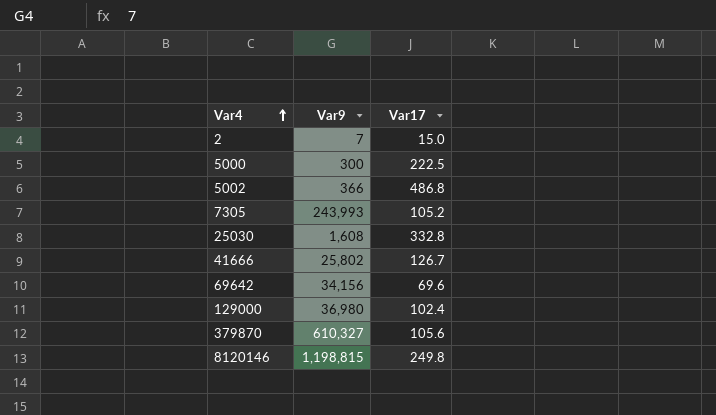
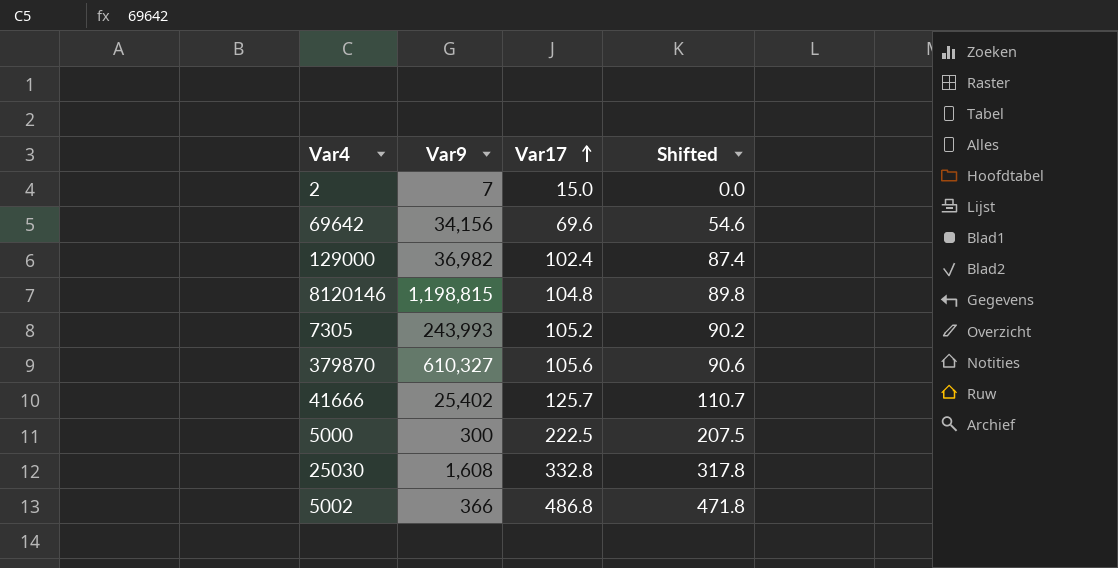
row order: Var4 ascending -> Var17 ascending
column Shifted | formula: none -> [Var17] - 15
129000 | Var9: 36,980 -> 36,982
8120146 | Var17: 249.8 -> 104.8
41666 | Var9: 25,802 -> 25,402
41666 | Var17: 126.7 -> 125.7

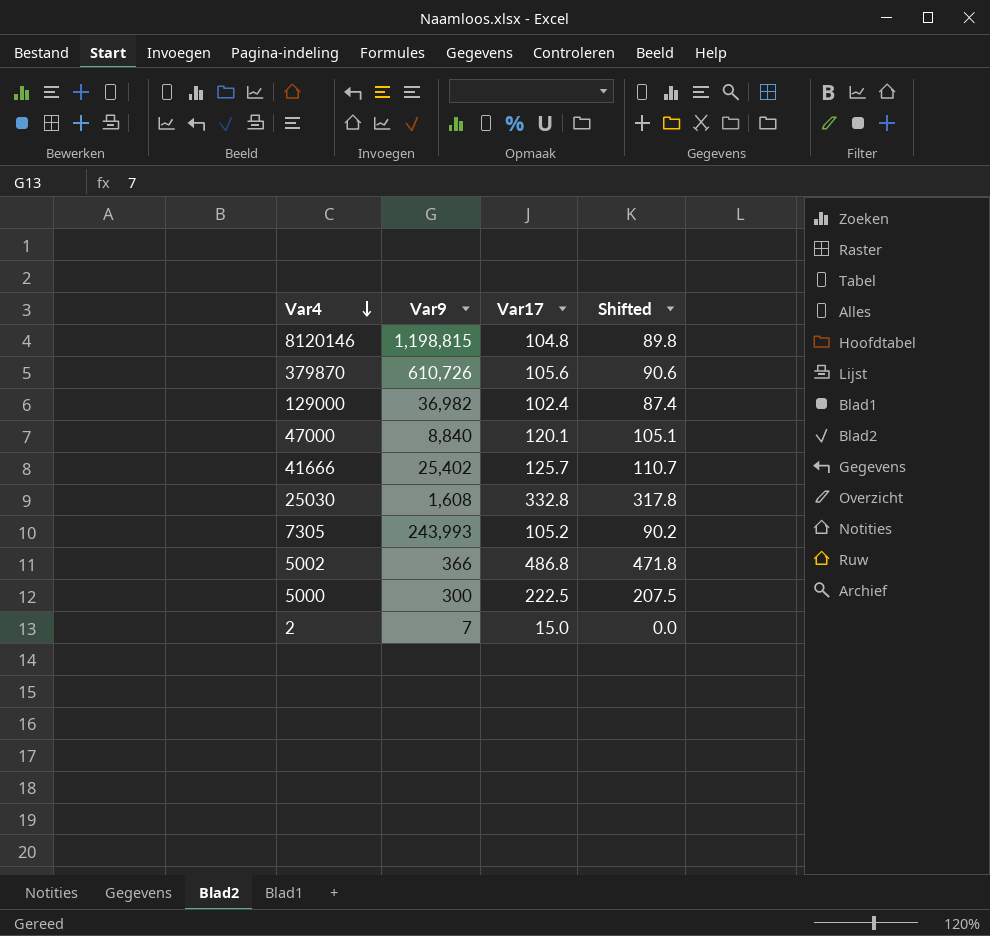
row order: Var17 ascending -> Var4 descending
row 69642: 34,156 | 69.6 | 54.6 -> none
379870 | Var9: 610,327 -> 610,726
row 47000: none -> 8,840 | 120.1 | 105.1

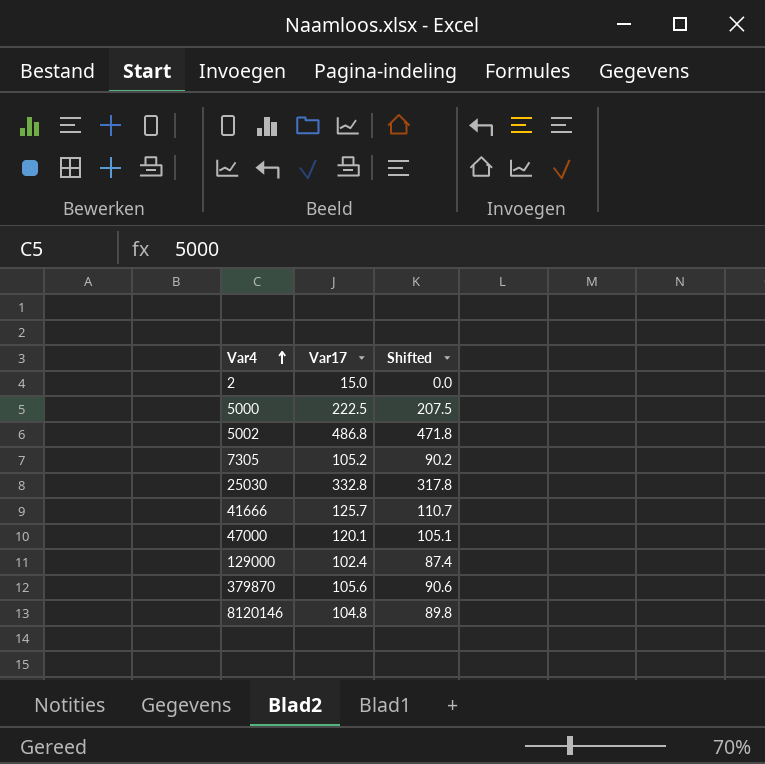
row order: Var4 descending -> Var4 ascending
column Var9 | position: 2 -> none

